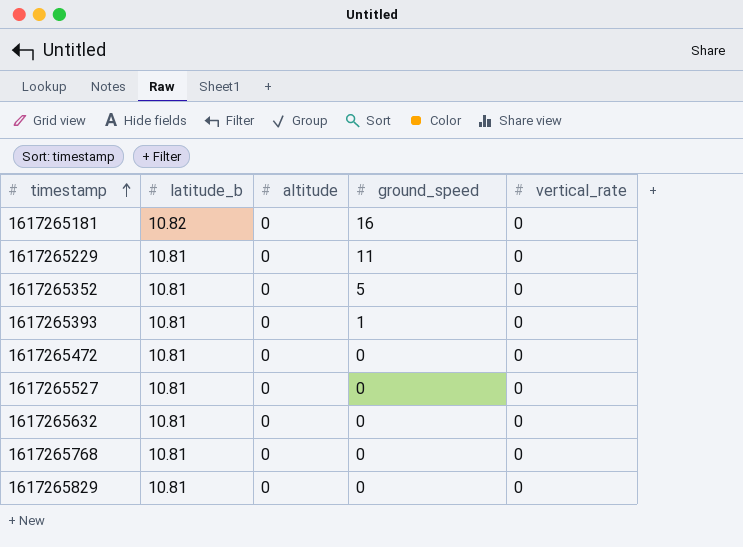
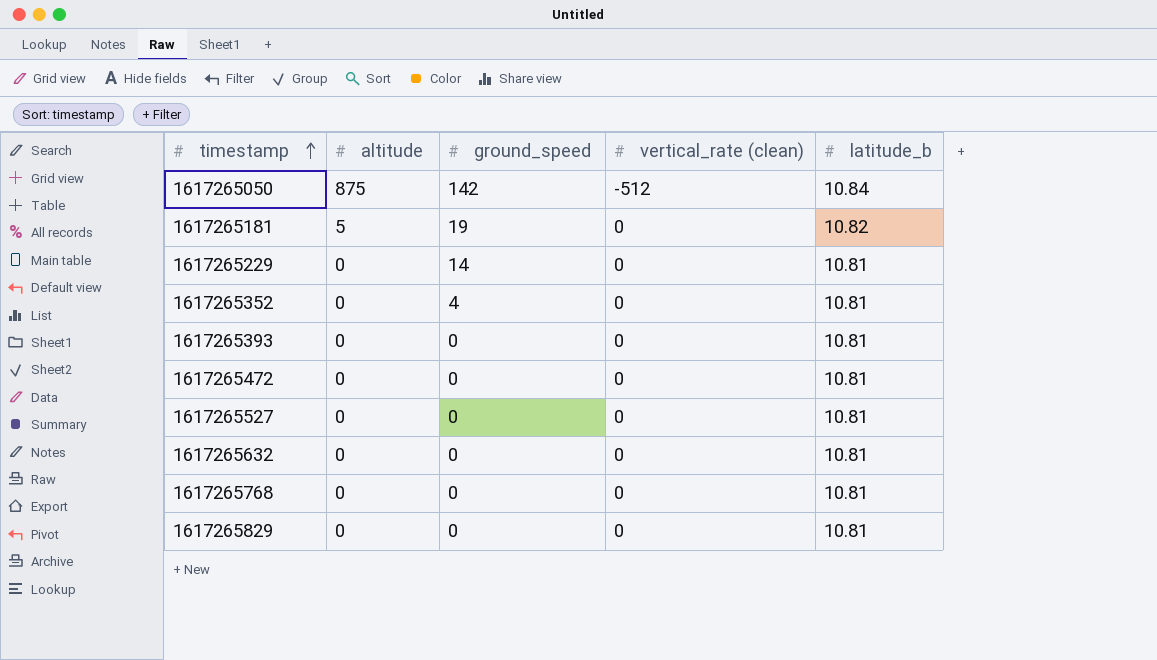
column name: vertical_rate -> vertical_rate (clean)
column latitude_b | position: 2 -> 5
row 1617265050: none -> 875 | 142 | -512 | 10.84
1617265181 | altitude: 0 -> 5
1617265181 | ground_speed: 16 -> 19
1617265229 | ground_speed: 11 -> 14
1617265352 | ground_speed: 5 -> 4
1617265393 | ground_speed: 1 -> 0

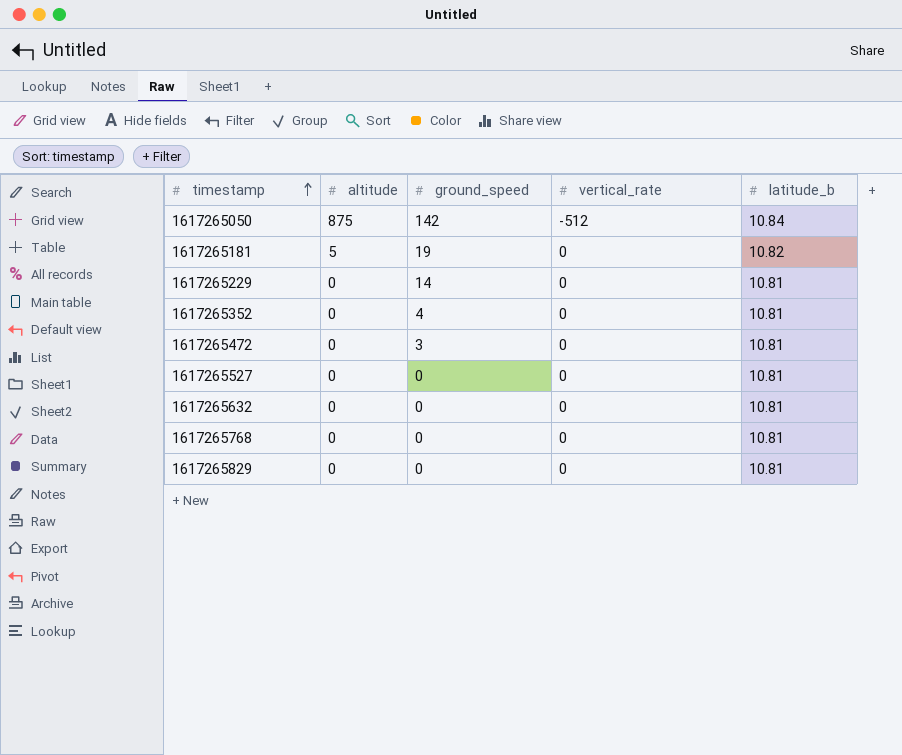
column name: vertical_rate (clean) -> vertical_rate
row 1617265393: 0 | 0 | 0 | 10.81 -> none
1617265472 | ground_speed: 0 -> 3

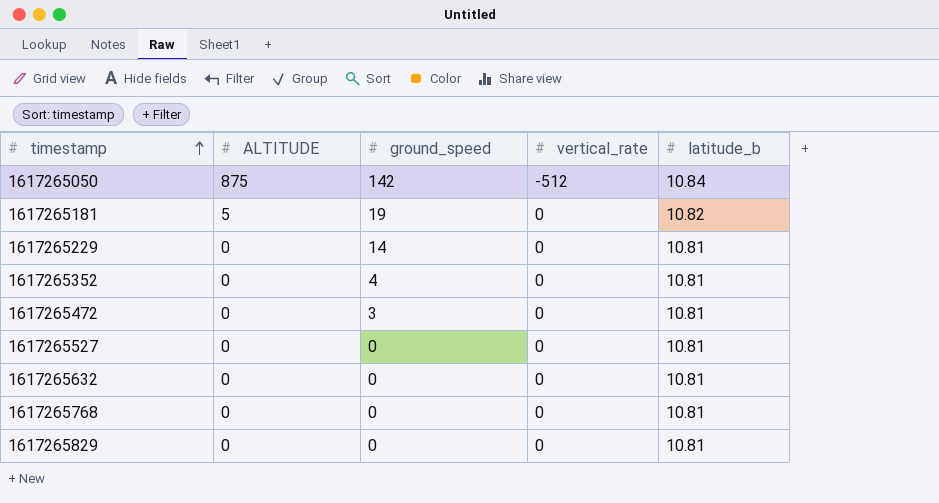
column name: altitude -> ALTITUDE

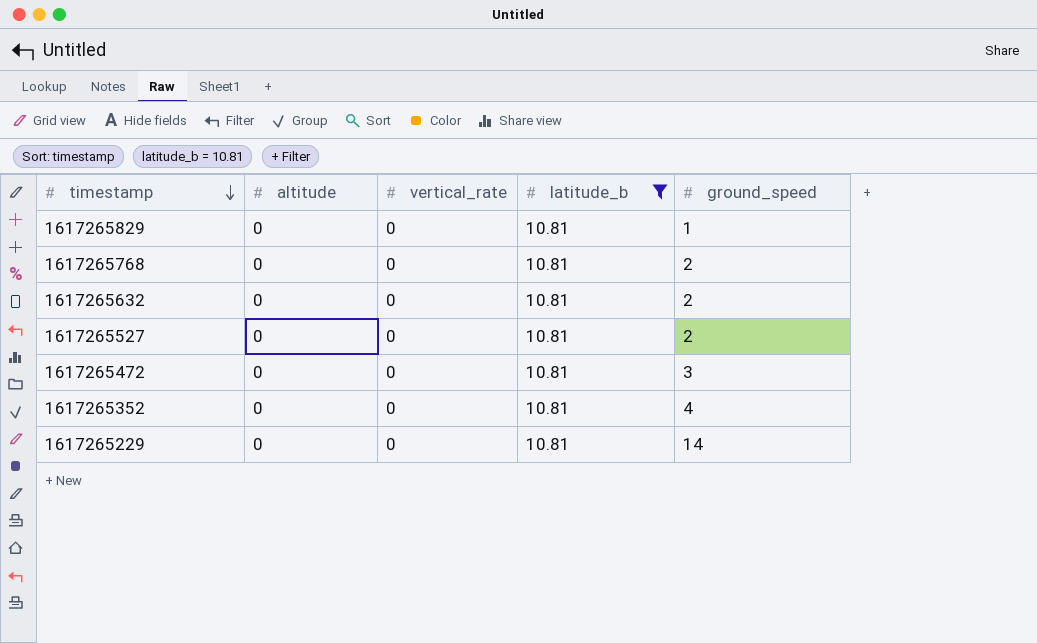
filter: none -> latitude_b = 10.81
row order: timestamp ascending -> timestamp descending
column name: ALTITUDE -> altitude
column ground_speed | position: 3 -> 5
1617265829 | ground_speed: 0 -> 1
1617265768 | ground_speed: 0 -> 2
1617265632 | ground_speed: 0 -> 2
1617265527 | ground_speed: 0 -> 2

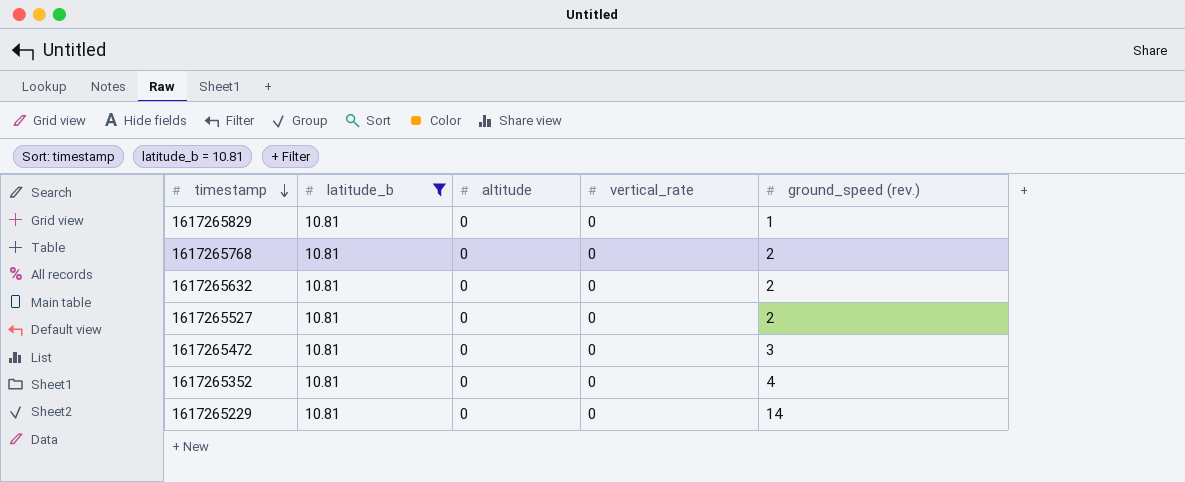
column latitude_b | position: 4 -> 2
column name: ground_speed -> ground_speed (rev.)

